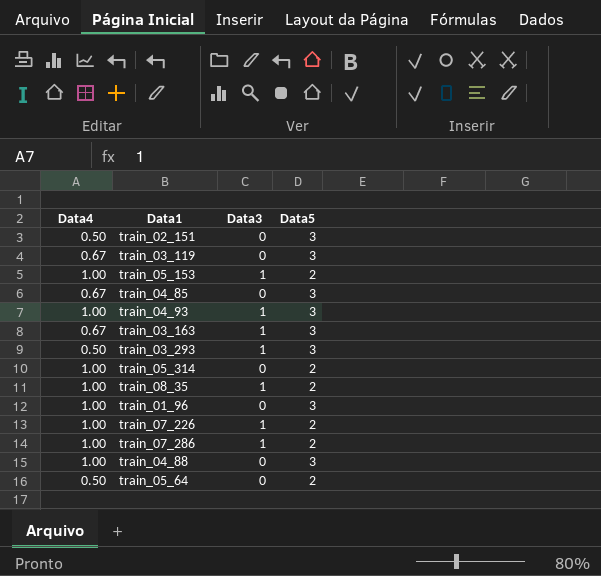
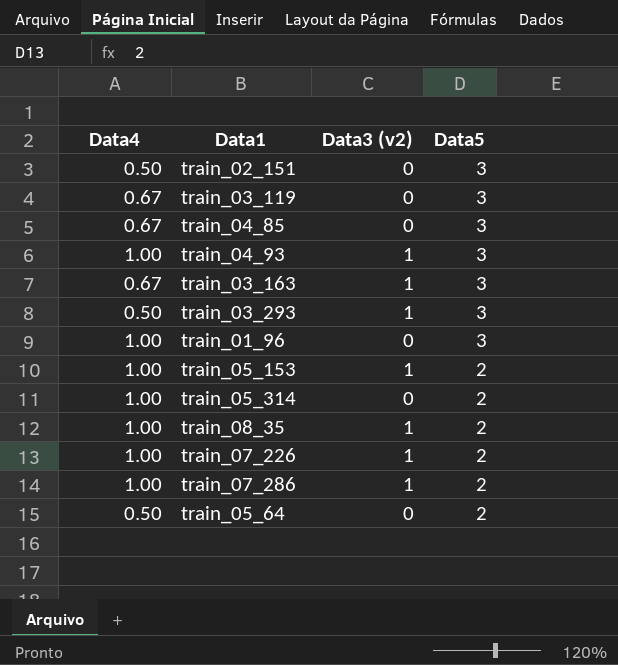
row order: none -> Data5 descending
column name: Data3 -> Data3 (v2)
row train_04_88: 1.00 | 0 | 3 -> none

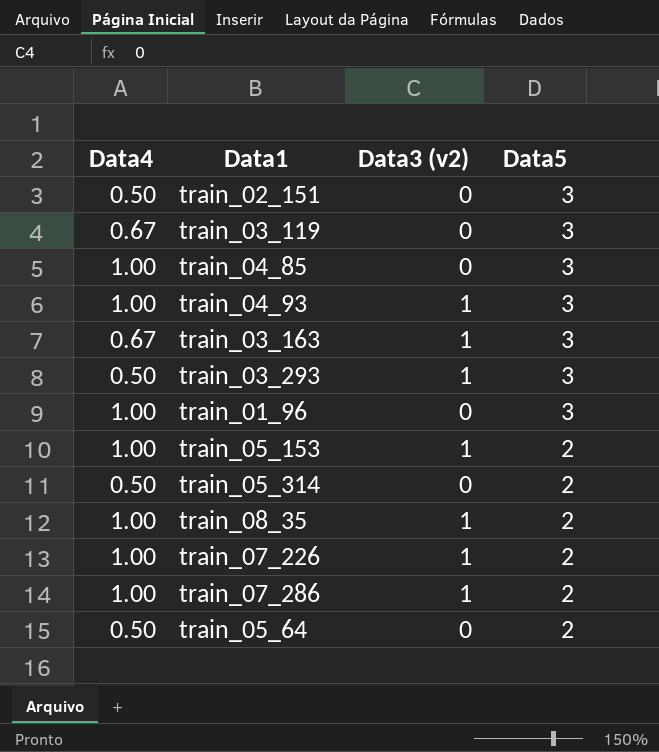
train_04_85 | Data4: 0.67 -> 1.00
train_05_314 | Data4: 1.00 -> 0.50

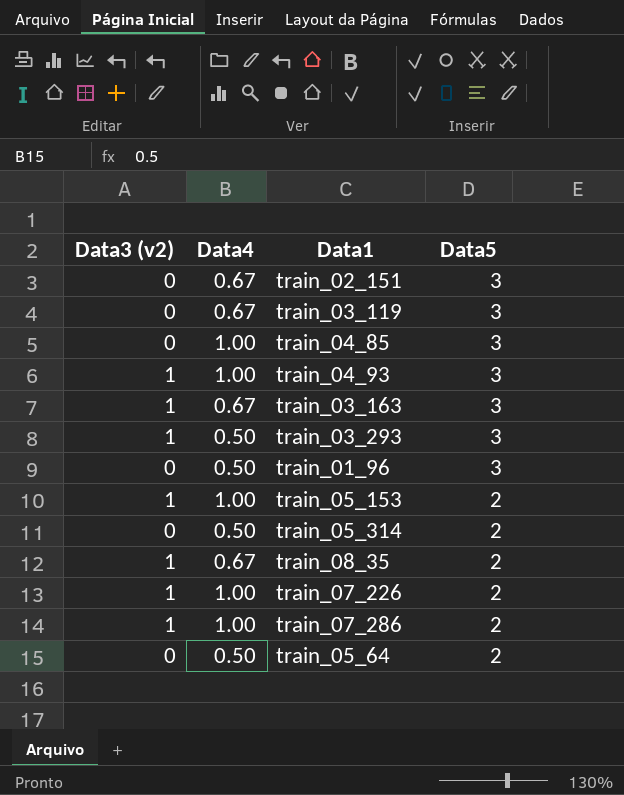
column Data3 (v2) | position: 3 -> 1
train_02_151 | Data4: 0.50 -> 0.67
train_01_96 | Data4: 1.00 -> 0.50
train_08_35 | Data4: 1.00 -> 0.67

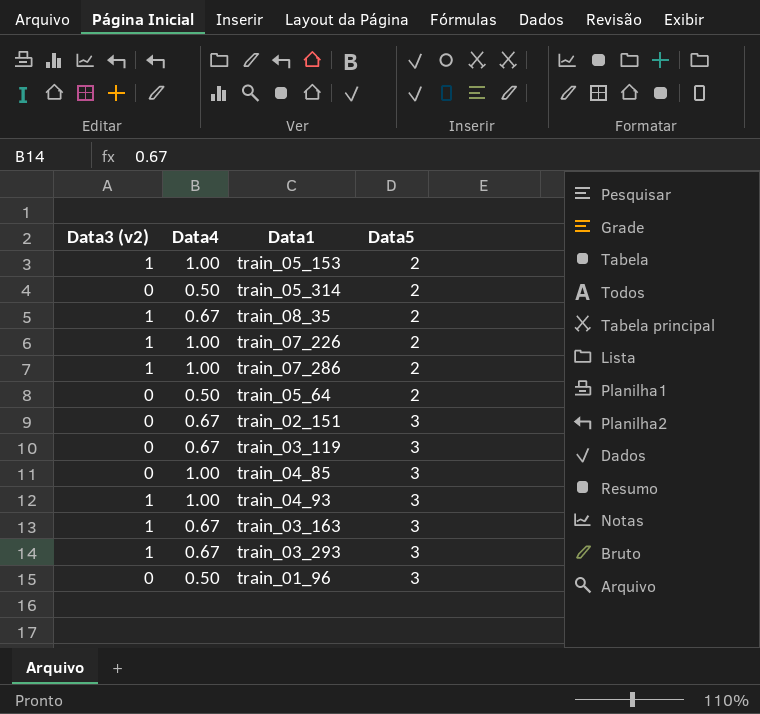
row order: Data5 descending -> Data5 ascending
train_03_293 | Data4: 0.50 -> 0.67

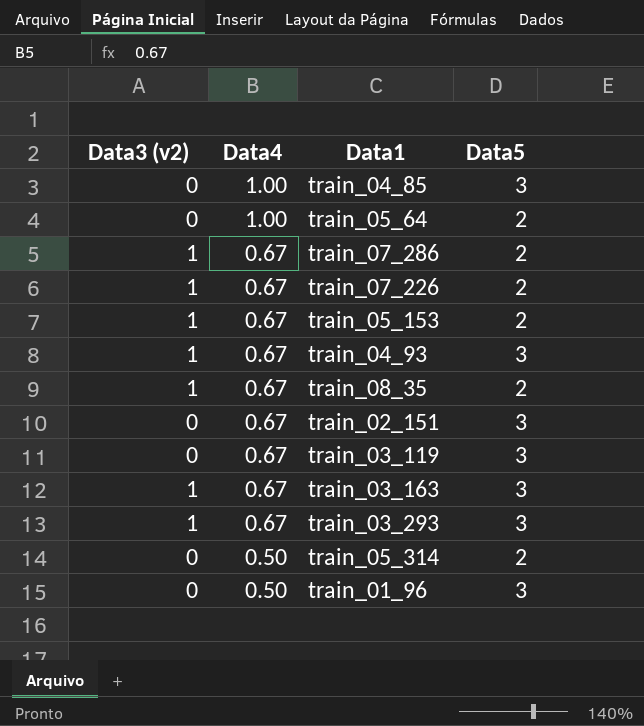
row order: Data5 ascending -> Data4 descending
train_05_64 | Data4: 0.50 -> 1.00
train_07_286 | Data4: 1.00 -> 0.67
train_07_226 | Data4: 1.00 -> 0.67
train_05_153 | Data4: 1.00 -> 0.67
train_04_93 | Data4: 1.00 -> 0.67

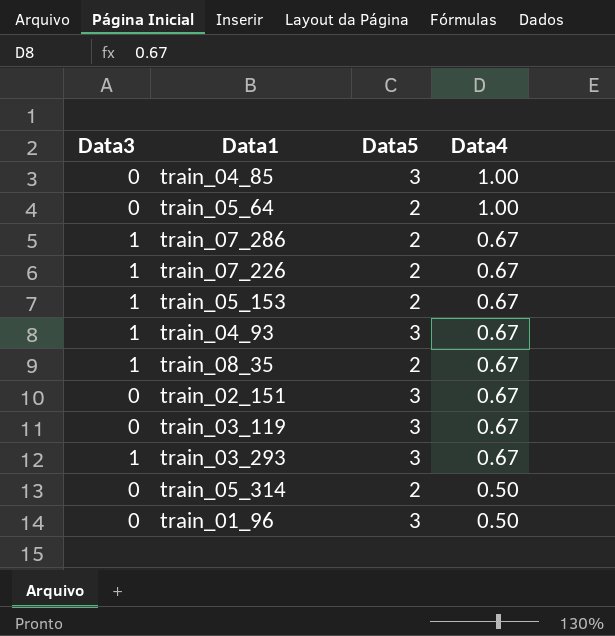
column name: Data3 (v2) -> Data3
column Data4 | position: 2 -> 4
row train_03_163: 1 | 0.67 | 3 -> none

